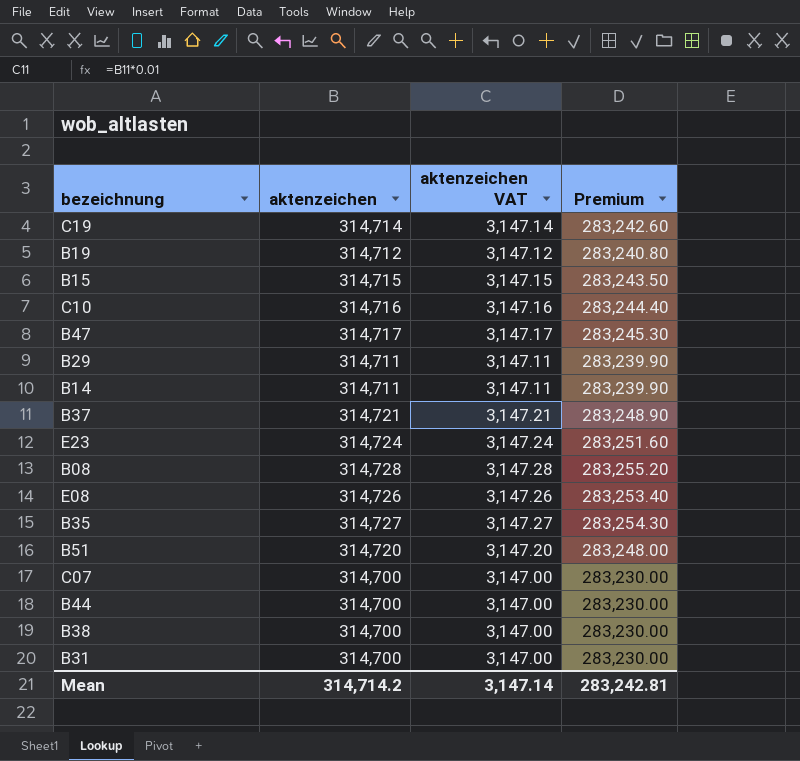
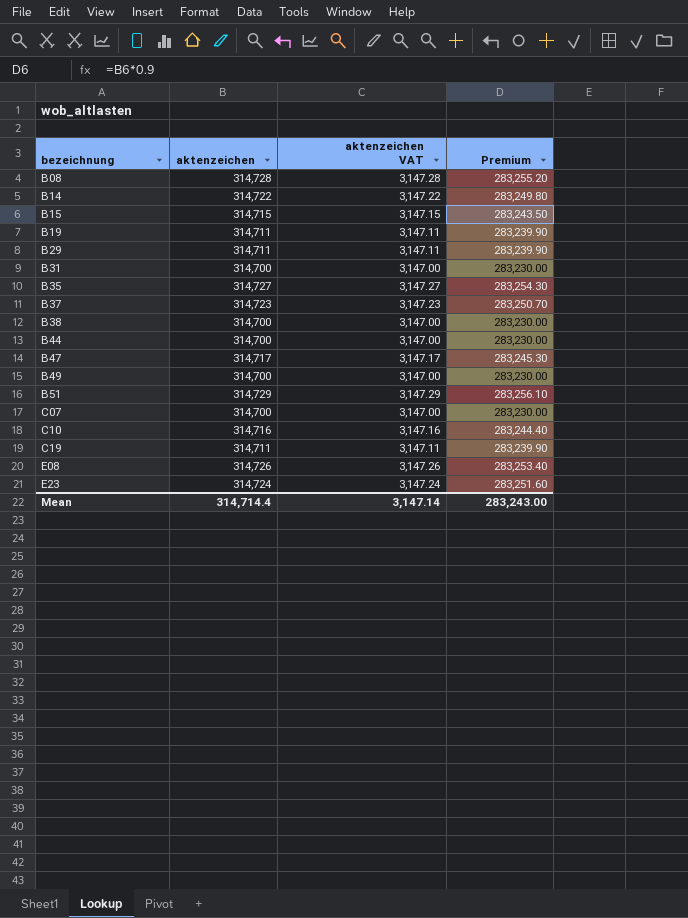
row order: none -> bezeichnung ascending
B14 | aktenzeichen: 314,711 -> 314,722
B14 | aktenzeichen VAT: 3,147.11 -> 3,147.22
B14 | Premium: 283,239.90 -> 283,249.80
B19 | aktenzeichen: 314,712 -> 314,711
B19 | aktenzeichen VAT: 3,147.12 -> 3,147.11
B19 | Premium: 283,240.80 -> 283,239.90
B37 | aktenzeichen: 314,721 -> 314,723
B37 | aktenzeichen VAT: 3,147.21 -> 3,147.23
B37 | Premium: 283,248.90 -> 283,250.70
row B49: none -> 314,700 | 3,147.00 | 283,230.00
B51 | aktenzeichen: 314,720 -> 314,729
B51 | aktenzeichen VAT: 3,147.20 -> 3,147.29
B51 | Premium: 283,248.00 -> 283,256.10
C19 | aktenzeichen: 314,714 -> 314,711
C19 | aktenzeichen VAT: 3,147.14 -> 3,147.11
C19 | Premium: 283,242.60 -> 283,239.90
Mean | aktenzeichen: 314,714.2 -> 314,714.4
Mean | Premium: 283,242.81 -> 283,243.00

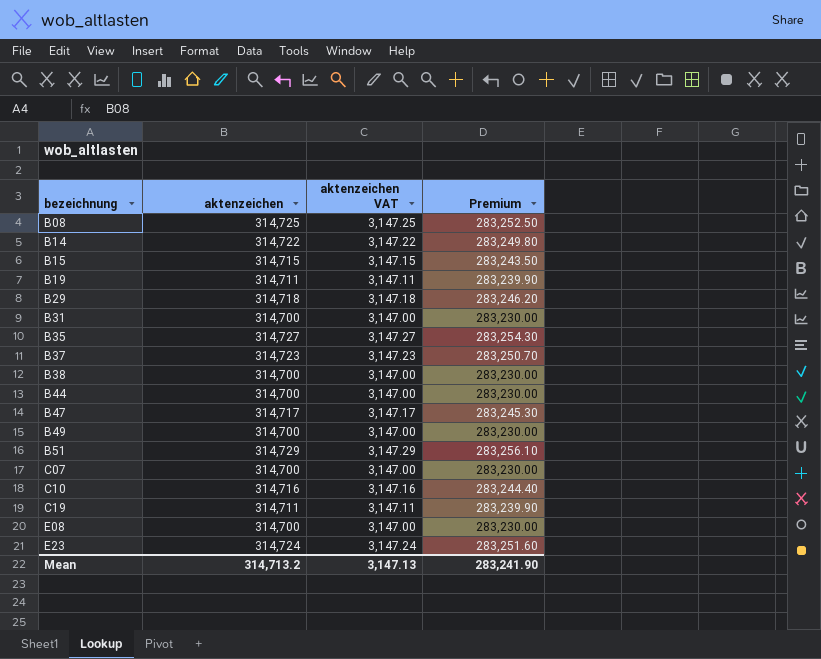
B08 | aktenzeichen: 314,728 -> 314,725
B08 | aktenzeichen VAT: 3,147.28 -> 3,147.25
B08 | Premium: 283,255.20 -> 283,252.50
B29 | aktenzeichen: 314,711 -> 314,718
B29 | aktenzeichen VAT: 3,147.11 -> 3,147.18
B29 | Premium: 283,239.90 -> 283,246.20
E08 | aktenzeichen: 314,726 -> 314,700
E08 | aktenzeichen VAT: 3,147.26 -> 3,147.00
E08 | Premium: 283,253.40 -> 283,230.00
Mean | aktenzeichen: 314,714.4 -> 314,713.2
Mean | aktenzeichen VAT: 3,147.14 -> 3,147.13
Mean | Premium: 283,243.00 -> 283,241.90

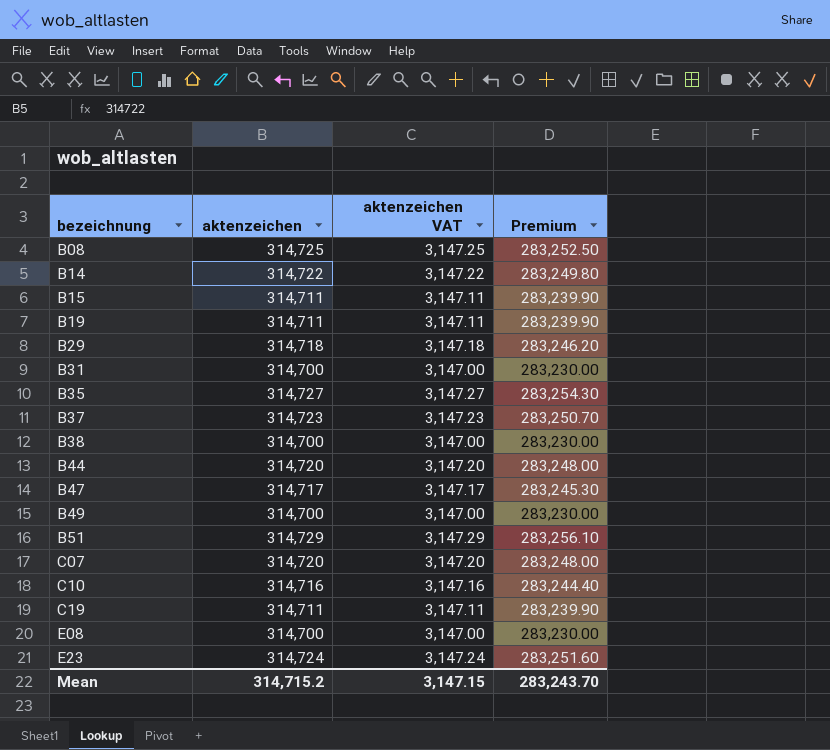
B15 | aktenzeichen: 314,715 -> 314,711
B15 | aktenzeichen VAT: 3,147.15 -> 3,147.11
B15 | Premium: 283,243.50 -> 283,239.90
B44 | aktenzeichen: 314,700 -> 314,720
B44 | aktenzeichen VAT: 3,147.00 -> 3,147.20
B44 | Premium: 283,230.00 -> 283,248.00
C07 | aktenzeichen: 314,700 -> 314,720
C07 | aktenzeichen VAT: 3,147.00 -> 3,147.20
C07 | Premium: 283,230.00 -> 283,248.00
Mean | aktenzeichen: 314,713.2 -> 314,715.2
Mean | aktenzeichen VAT: 3,147.13 -> 3,147.15
Mean | Premium: 283,241.90 -> 283,243.70

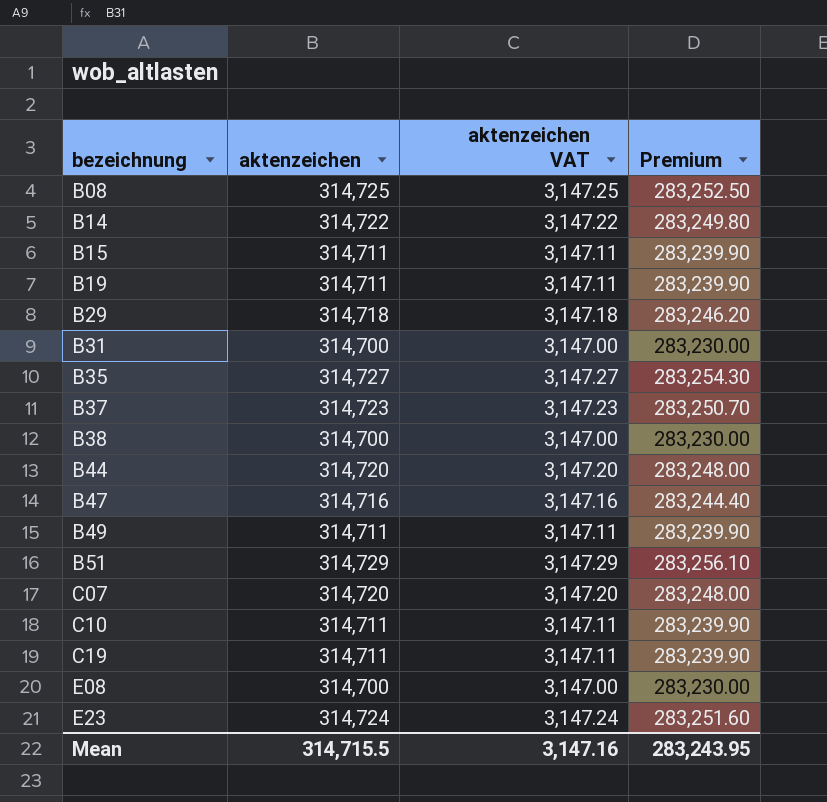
B47 | aktenzeichen: 314,717 -> 314,716
B47 | aktenzeichen VAT: 3,147.17 -> 3,147.16
B47 | Premium: 283,245.30 -> 283,244.40
B49 | aktenzeichen: 314,700 -> 314,711
B49 | aktenzeichen VAT: 3,147.00 -> 3,147.11
B49 | Premium: 283,230.00 -> 283,239.90
C10 | aktenzeichen: 314,716 -> 314,711
C10 | aktenzeichen VAT: 3,147.16 -> 3,147.11
C10 | Premium: 283,244.40 -> 283,239.90
Mean | aktenzeichen: 314,715.2 -> 314,715.5
Mean | aktenzeichen VAT: 3,147.15 -> 3,147.16
Mean | Premium: 283,243.70 -> 283,243.95

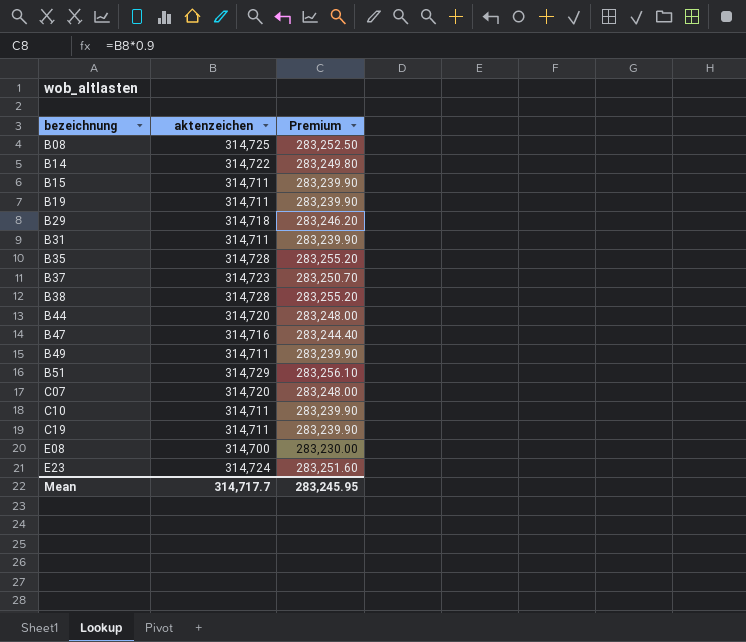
column aktenzeichen VAT | formula: [aktenzeichen] * 0.01 -> none
B31 | aktenzeichen: 314,700 -> 314,711
B31 | Premium: 283,230.00 -> 283,239.90
B35 | aktenzeichen: 314,727 -> 314,728
B35 | Premium: 283,254.30 -> 283,255.20
B38 | aktenzeichen: 314,700 -> 314,728
B38 | Premium: 283,230.00 -> 283,255.20
Mean | aktenzeichen: 314,715.5 -> 314,717.7
Mean | Premium: 283,243.95 -> 283,245.95

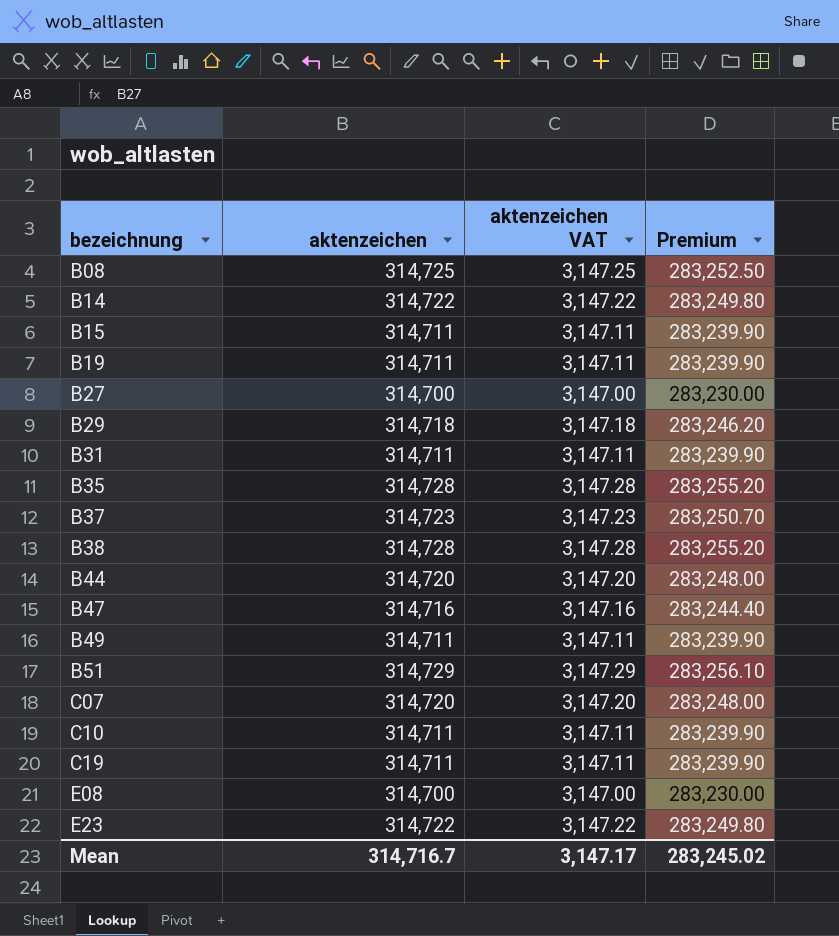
column aktenzeichen VAT | formula: none -> [aktenzeichen] * 0.01
row B27: none -> 314,700 | 3,147.00 | 283,230.00
E23 | aktenzeichen: 314,724 -> 314,722
E23 | Premium: 283,251.60 -> 283,249.80
Mean | aktenzeichen: 314,717.7 -> 314,716.7
Mean | Premium: 283,245.95 -> 283,245.02

